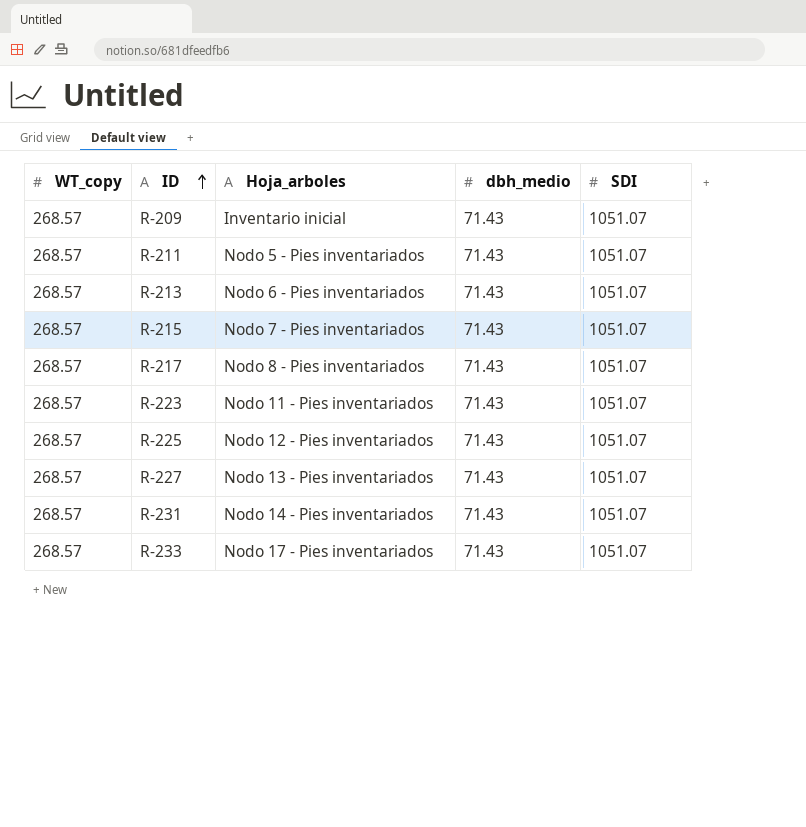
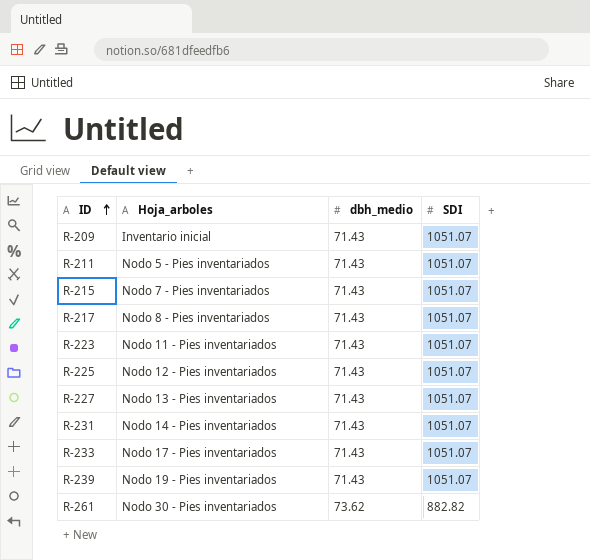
column WT_copy | position: 1 -> none
row R-213: 268.57 | Nodo 6 - Pies inventariados | 71.43 | 1051.07 -> none
row R-239: none -> Nodo 19 - Pies inventariados | 71.43 | 1051.07
row R-261: none -> Nodo 30 - Pies inventariados | 73.62 | 882.82

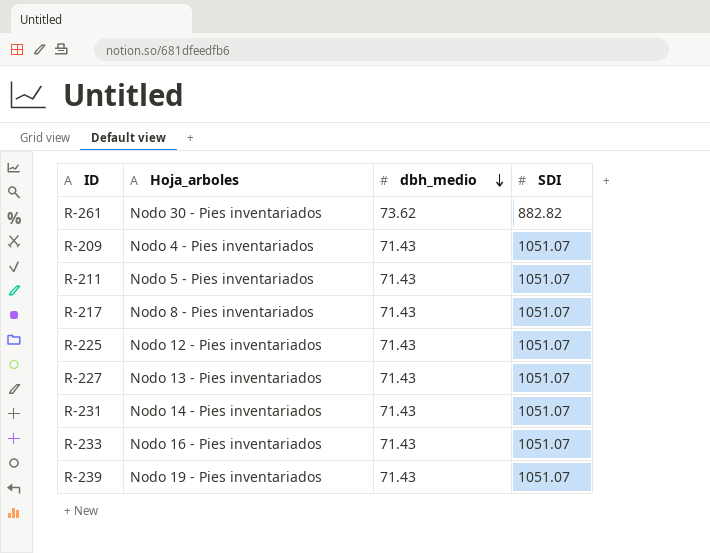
row order: ID ascending -> dbh_medio descending
row R-215: Nodo 7 - Pies inventariados | 71.43 | 1051.07 -> none
row R-223: Nodo 11 - Pies inventariados | 71.43 | 1051.07 -> none
R-209 | Hoja_arboles: Inventario inicial -> Nodo 4 - Pies inventariados
R-233 | Hoja_arboles: Nodo 17 - Pies inventariados -> Nodo 16 - Pies inventariados

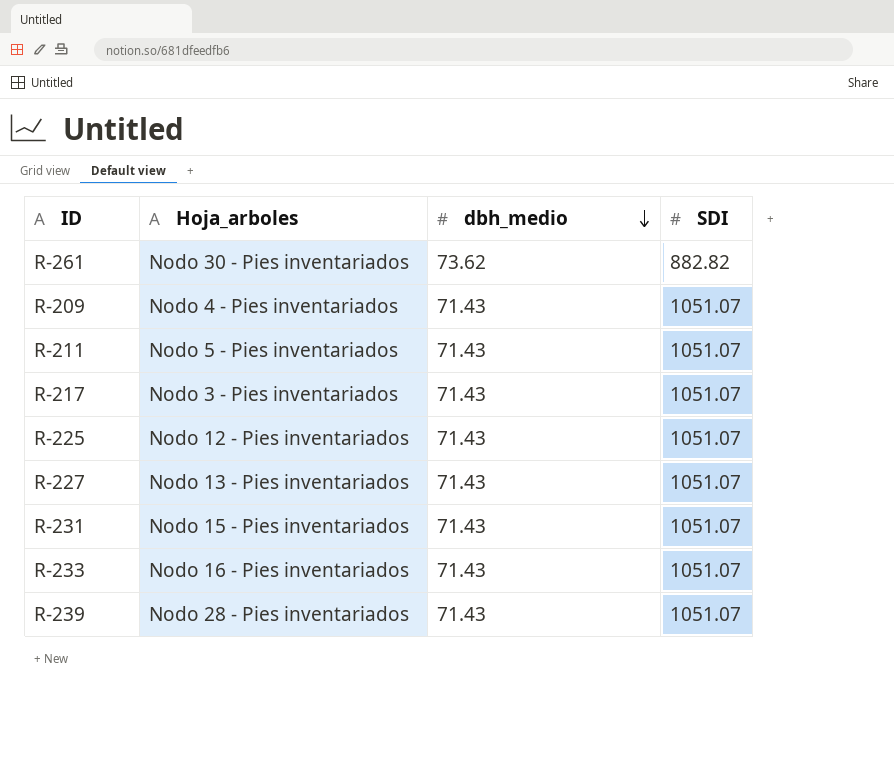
R-217 | Hoja_arboles: Nodo 8 - Pies inventariados -> Nodo 3 - Pies inventariados
R-231 | Hoja_arboles: Nodo 14 - Pies inventariados -> Nodo 15 - Pies inventariados
R-239 | Hoja_arboles: Nodo 19 - Pies inventariados -> Nodo 28 - Pies inventariados

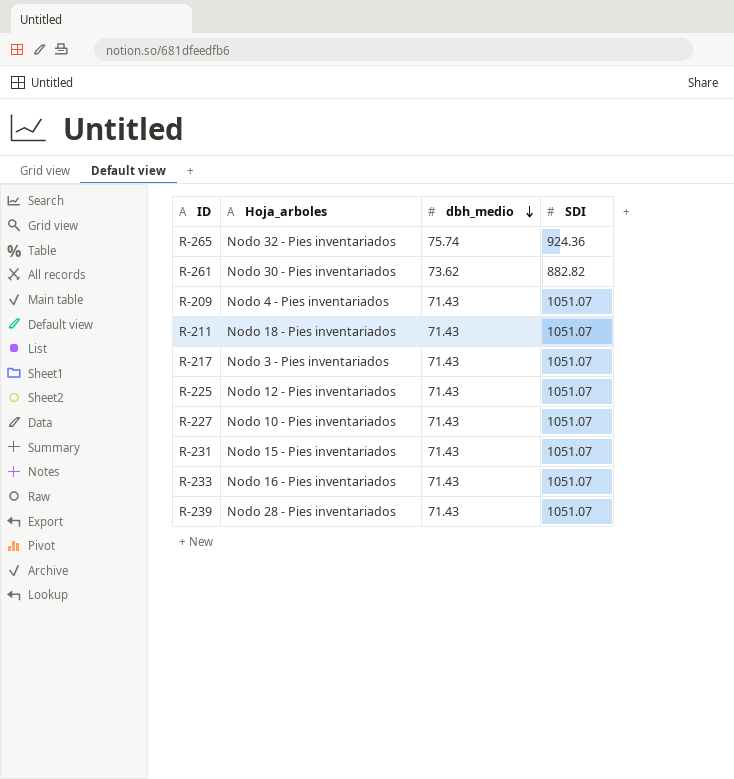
row R-265: none -> Nodo 32 - Pies inventariados | 75.74 | 924.36
R-211 | Hoja_arboles: Nodo 5 - Pies inventariados -> Nodo 18 - Pies inventariados
R-227 | Hoja_arboles: Nodo 13 - Pies inventariados -> Nodo 10 - Pies inventariados

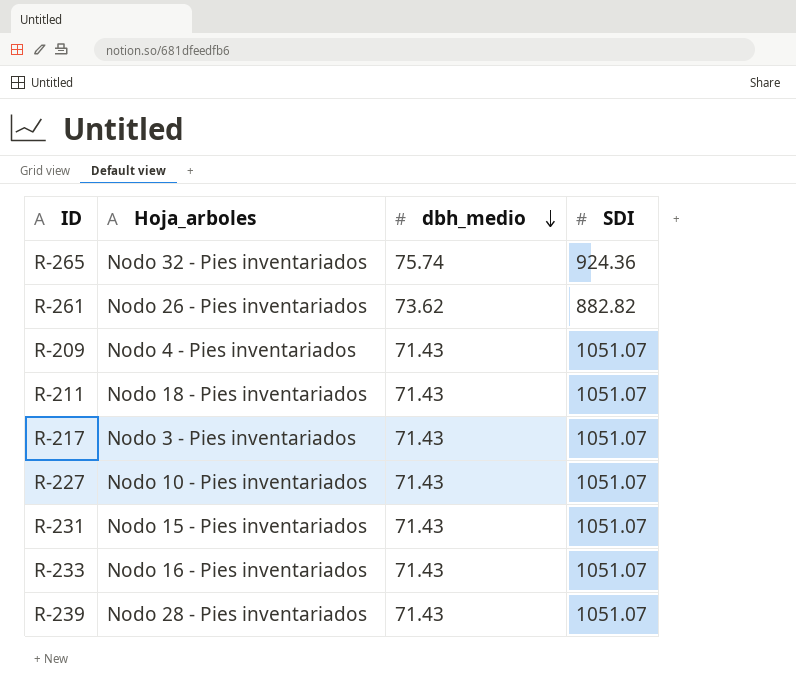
row R-225: Nodo 12 - Pies inventariados | 71.43 | 1051.07 -> none
R-261 | Hoja_arboles: Nodo 30 - Pies inventariados -> Nodo 26 - Pies inventariados

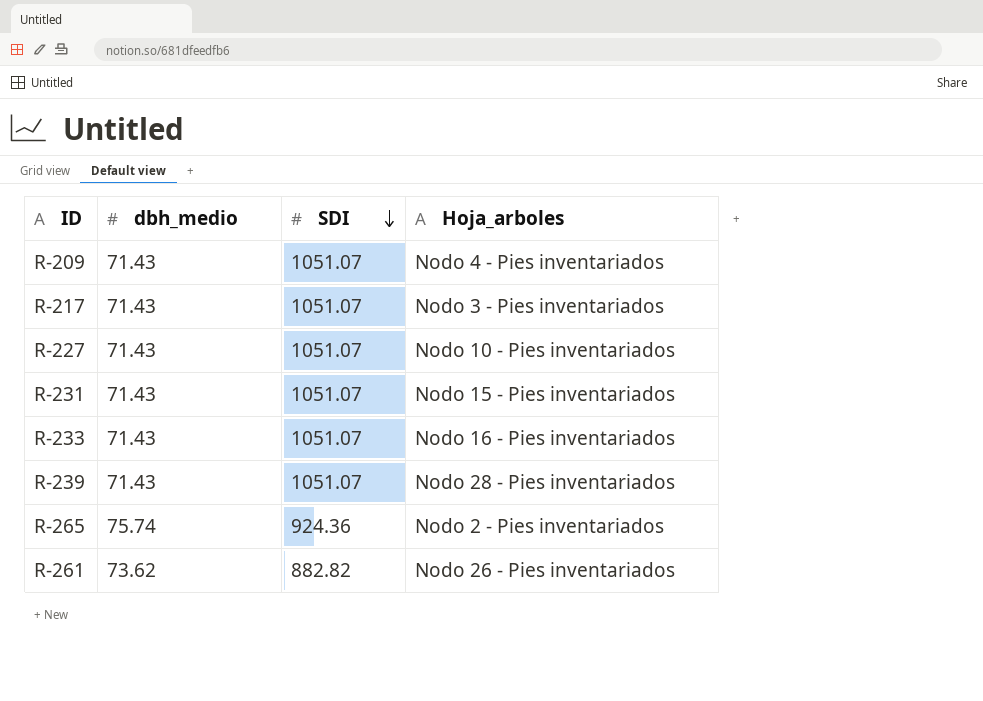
row order: dbh_medio descending -> SDI descending
column Hoja_arboles | position: 2 -> 4
row R-211: Nodo 18 - Pies inventariados | 71.43 | 1051.07 -> none
R-265 | Hoja_arboles: Nodo 32 - Pies inventariados -> Nodo 2 - Pies inventariados

